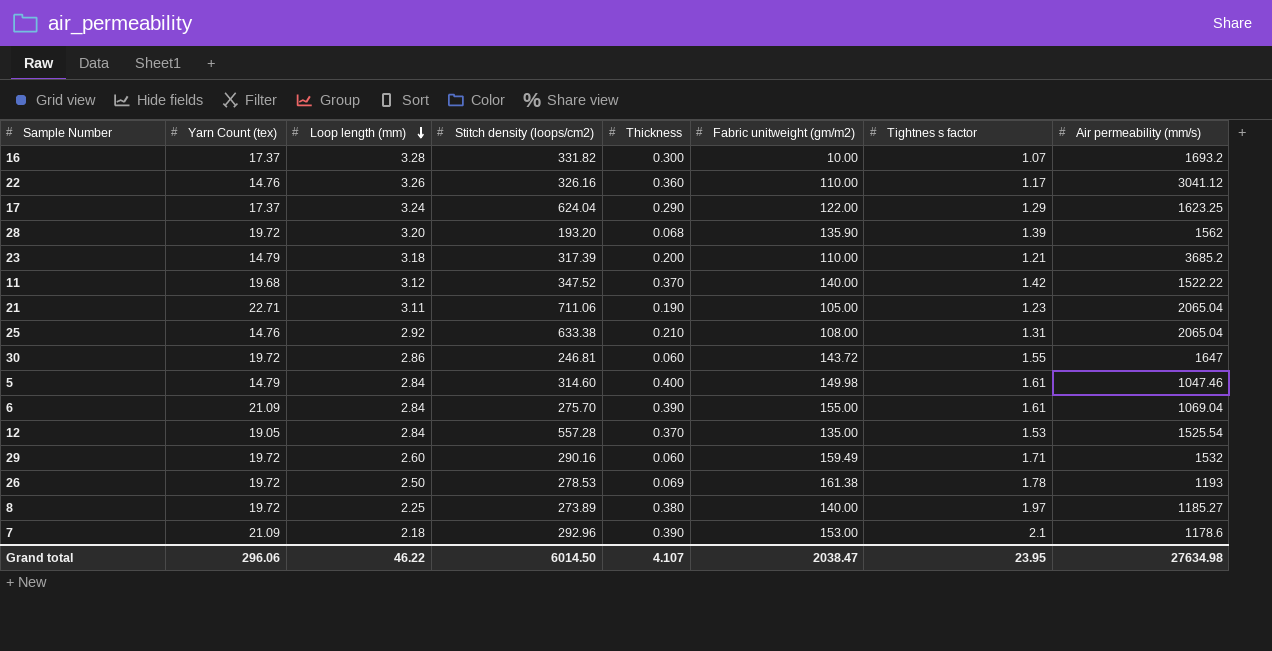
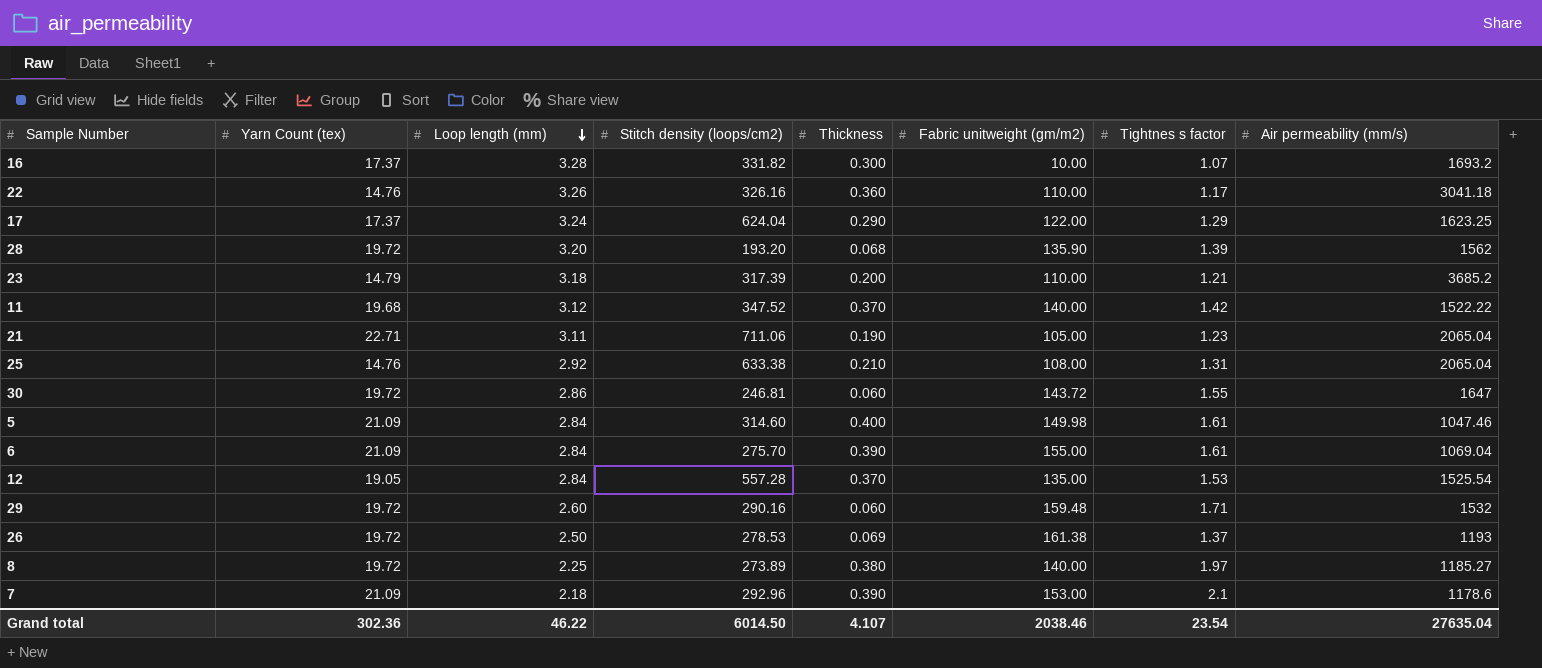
22 | Air permeability (mm/s): 3041.12 -> 3041.18
5 | Yarn Count (tex): 14.79 -> 21.09
29 | Fabric unitweight (gm/m2): 159.49 -> 159.48
26 | Tightnes s factor: 1.78 -> 1.37
Grand total | Yarn Count (tex): 296.06 -> 302.36
Grand total | Fabric unitweight (gm/m2): 2038.47 -> 2038.46
Grand total | Tightnes s factor: 23.95 -> 23.54
Grand total | Air permeability (mm/s): 27634.98 -> 27635.04

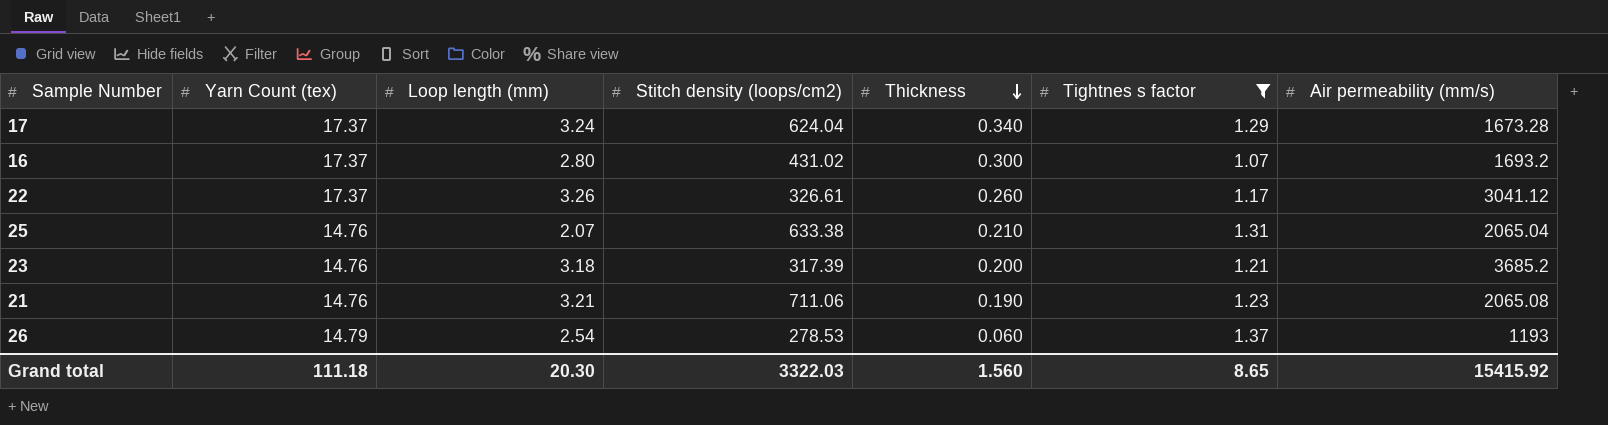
filter: none -> Tightnes s factor <= 1.37
row order: Loop length (mm) descending -> Thickness descending
column Fabric unitweight (gm/m2) | position: 6 -> none
17 | Thickness: 0.290 -> 0.340
17 | Air permeability (mm/s): 1623.25 -> 1673.28
16 | Loop length (mm): 3.28 -> 2.80
16 | Stitch density (loops/cm2): 331.82 -> 431.02
22 | Yarn Count (tex): 14.76 -> 17.37
22 | Stitch density (loops/cm2): 326.16 -> 326.61
22 | Thickness: 0.360 -> 0.260
22 | Air permeability (mm/s): 3041.18 -> 3041.12
25 | Loop length (mm): 2.92 -> 2.07
23 | Yarn Count (tex): 14.79 -> 14.76
21 | Yarn Count (tex): 22.71 -> 14.76
21 | Loop length (mm): 3.11 -> 3.21
21 | Air permeability (mm/s): 2065.04 -> 2065.08
26 | Yarn Count (tex): 19.72 -> 14.79
26 | Loop length (mm): 2.50 -> 2.54
26 | Thickness: 0.069 -> 0.060
Grand total | Yarn Count (tex): 302.36 -> 111.18
Grand total | Loop length (mm): 46.22 -> 20.30
Grand total | Stitch density (loops/cm2): 6014.50 -> 3322.03
Grand total | Thickness: 4.107 -> 1.560
Grand total | Tightnes s factor: 23.54 -> 8.65
Grand total | Air permeability (mm/s): 27635.04 -> 15415.92

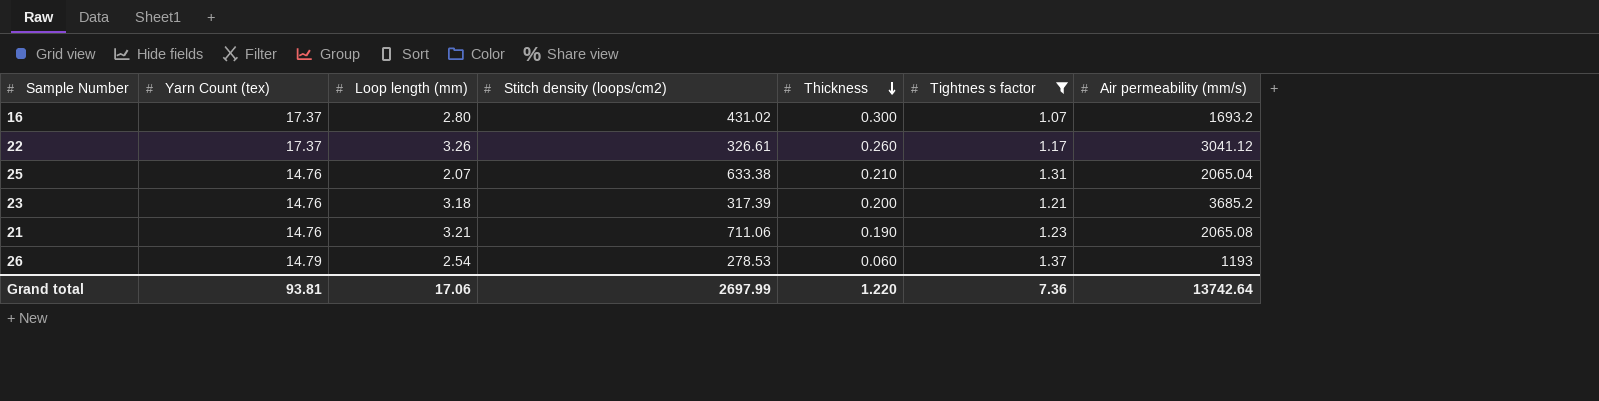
row 17: 17.37 | 3.24 | 624.04 | 0.340 | 1.29 | 1673.28 -> none
Grand total | Yarn Count (tex): 111.18 -> 93.81
Grand total | Loop length (mm): 20.30 -> 17.06
Grand total | Stitch density (loops/cm2): 3322.03 -> 2697.99
Grand total | Thickness: 1.560 -> 1.220
Grand total | Tightnes s factor: 8.65 -> 7.36
Grand total | Air permeability (mm/s): 15415.92 -> 13742.64

